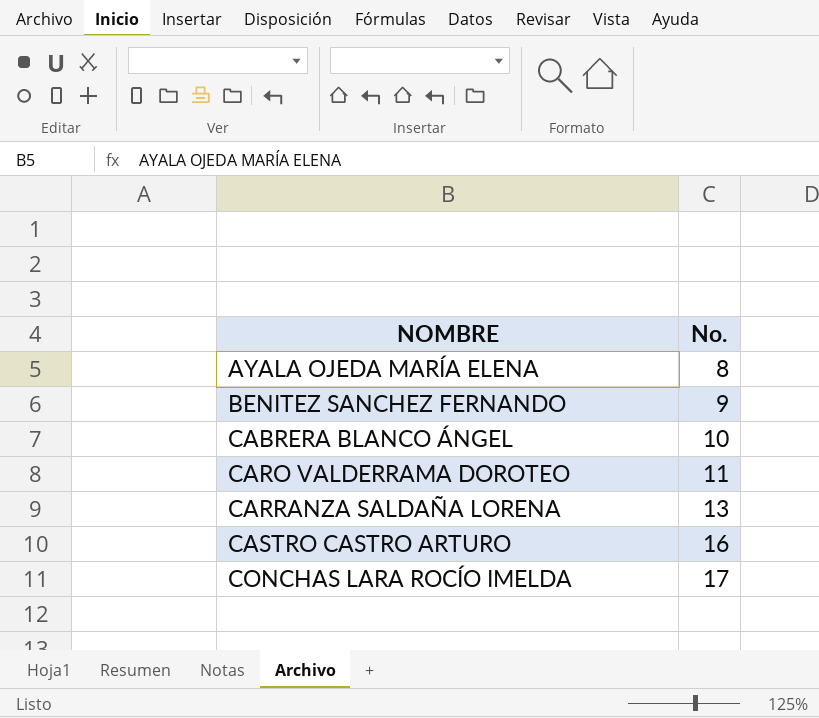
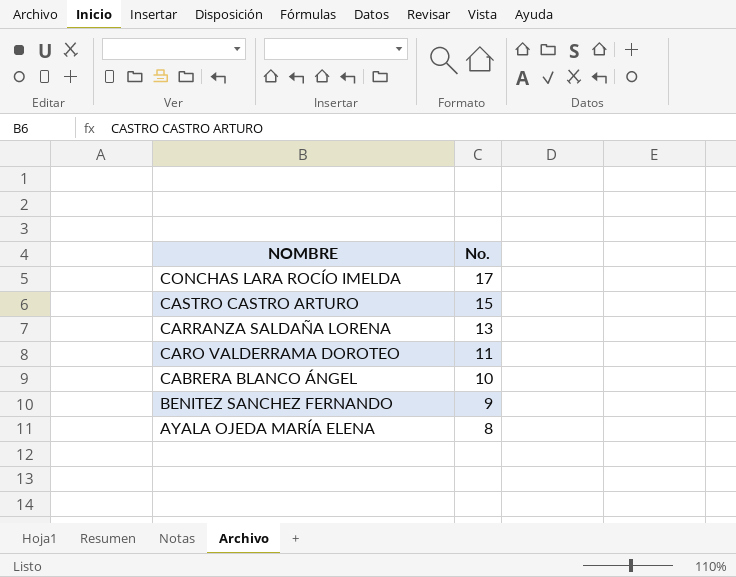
row order: NOMBRE ascending -> NOMBRE descending
CASTRO CASTRO ARTURO | No.: 16 -> 15

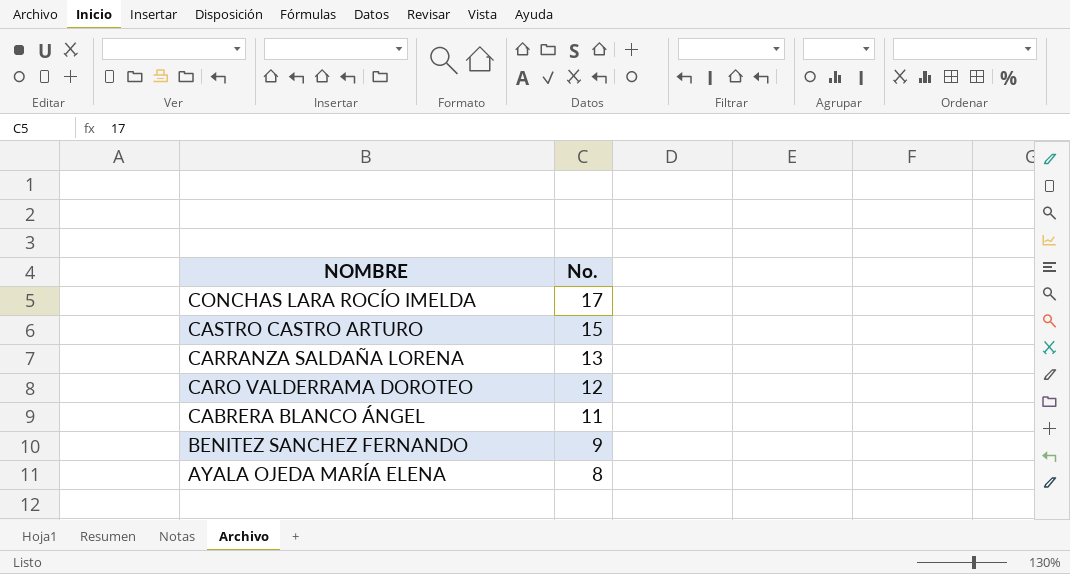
CARO VALDERRAMA DOROTEO | No.: 11 -> 12
CABRERA BLANCO ÁNGEL | No.: 10 -> 11

